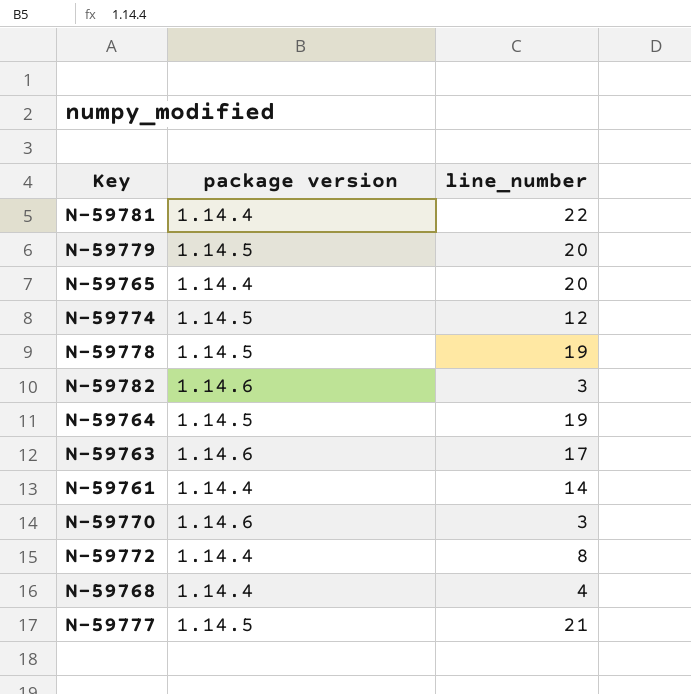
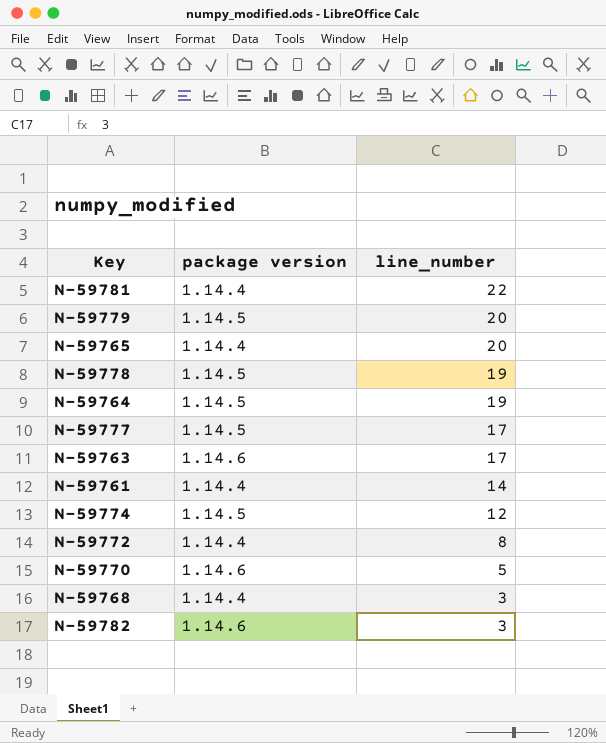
row order: none -> line_number descending
N-59777 | line_number: 21 -> 17
N-59770 | line_number: 3 -> 5
N-59768 | line_number: 4 -> 3

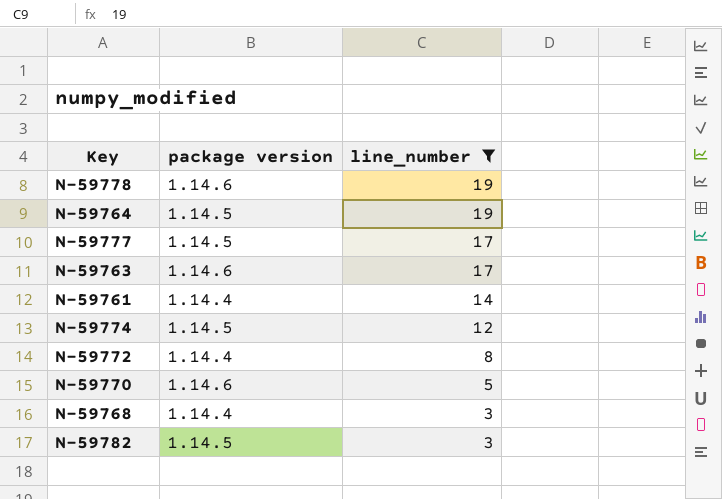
filter: none -> line_number <= 19
N-59778 | package version: 1.14.5 -> 1.14.6
N-59782 | package version: 1.14.6 -> 1.14.5

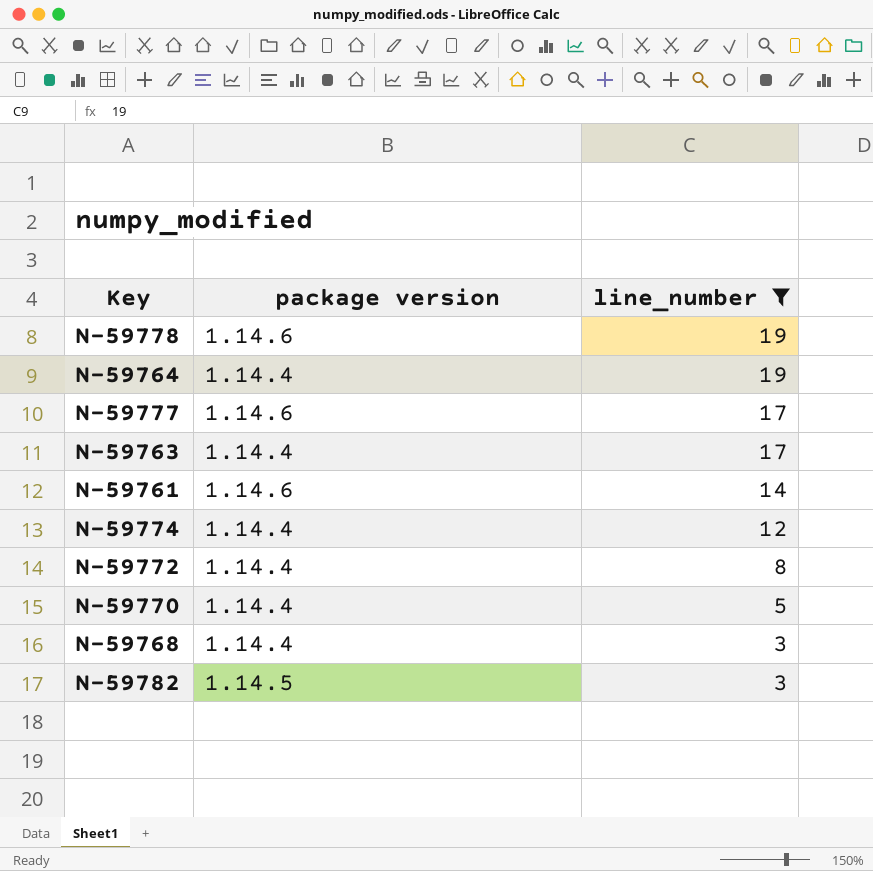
N-59764 | package version: 1.14.5 -> 1.14.4
N-59777 | package version: 1.14.5 -> 1.14.6
N-59763 | package version: 1.14.6 -> 1.14.4
N-59761 | package version: 1.14.4 -> 1.14.6
N-59774 | package version: 1.14.5 -> 1.14.4
N-59770 | package version: 1.14.6 -> 1.14.4

